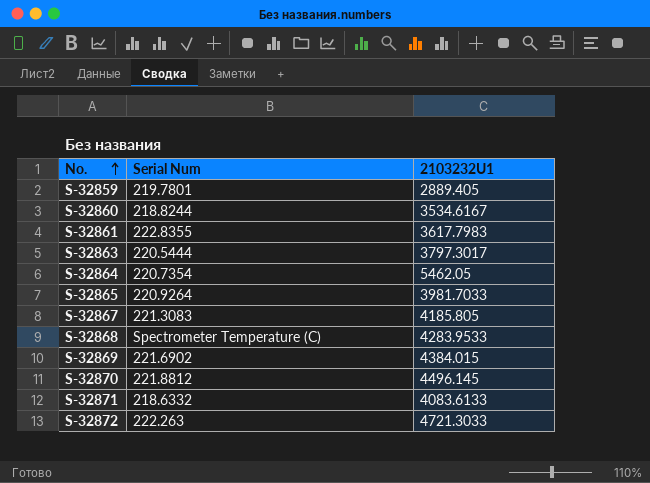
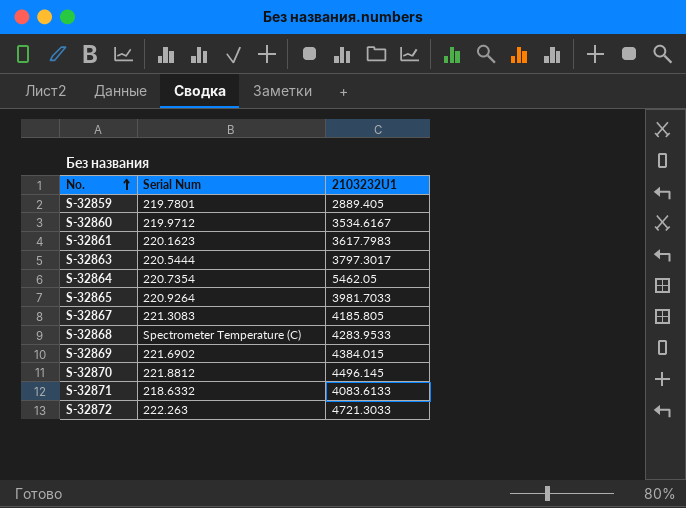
S-32860 | Serial Num: 218.8244 -> 219.9712
S-32861 | Serial Num: 222.8355 -> 220.1623

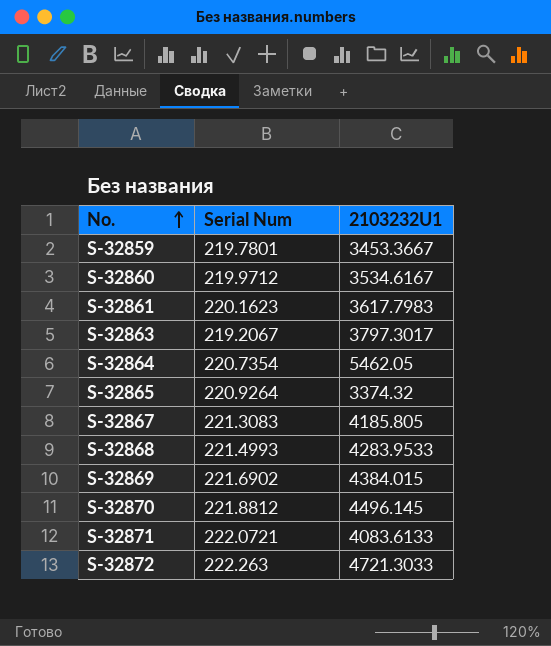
S-32859 | 2103232U1: 2889.405 -> 3453.3667
S-32863 | Serial Num: 220.5444 -> 219.2067
S-32865 | 2103232U1: 3981.7033 -> 3374.32
S-32868 | Serial Num: Spectrometer Temperature (C) -> 221.4993
S-32871 | Serial Num: 218.6332 -> 222.0721

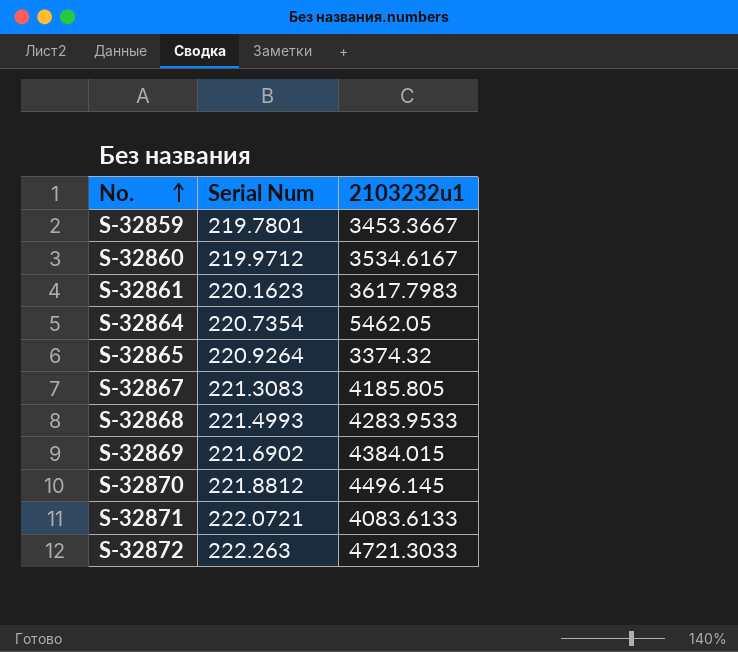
column name: 2103232U1 -> 2103232u1
row S-32863: 219.2067 | 3797.3017 -> none

